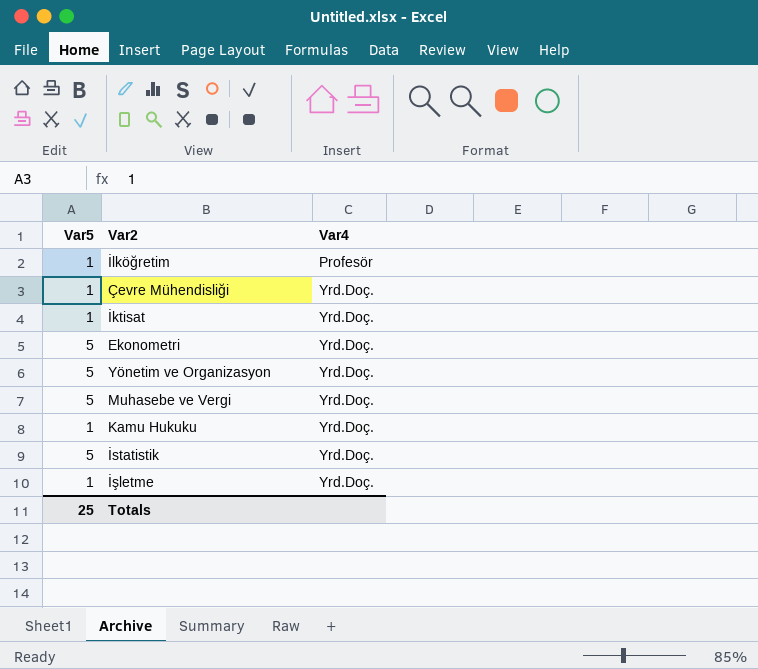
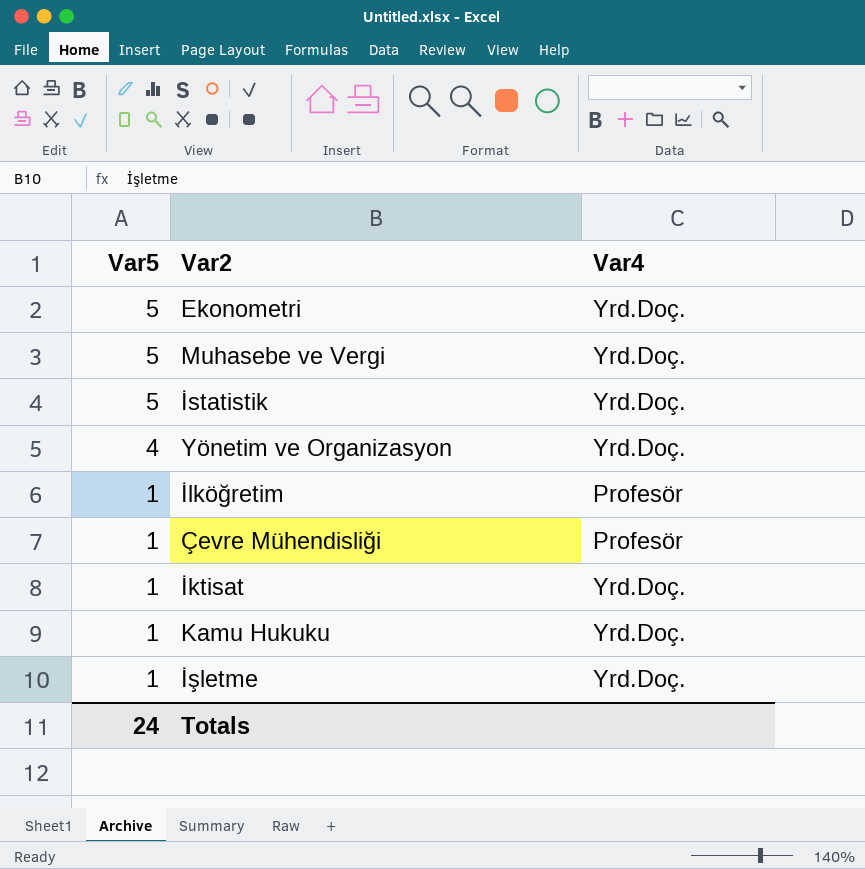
row order: Var4 ascending -> Var5 descending
Yönetim ve Organizasyon | Var5: 5 -> 4
Çevre Mühendisliği | Var4: Yrd.Doç. -> Profesör
Totals | Var5: 25 -> 24

